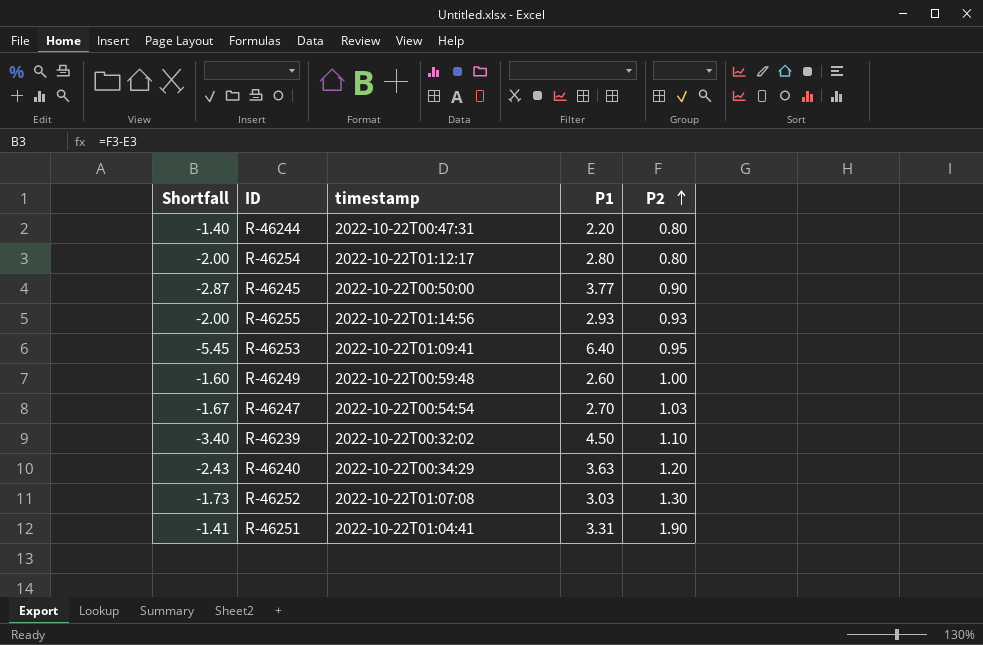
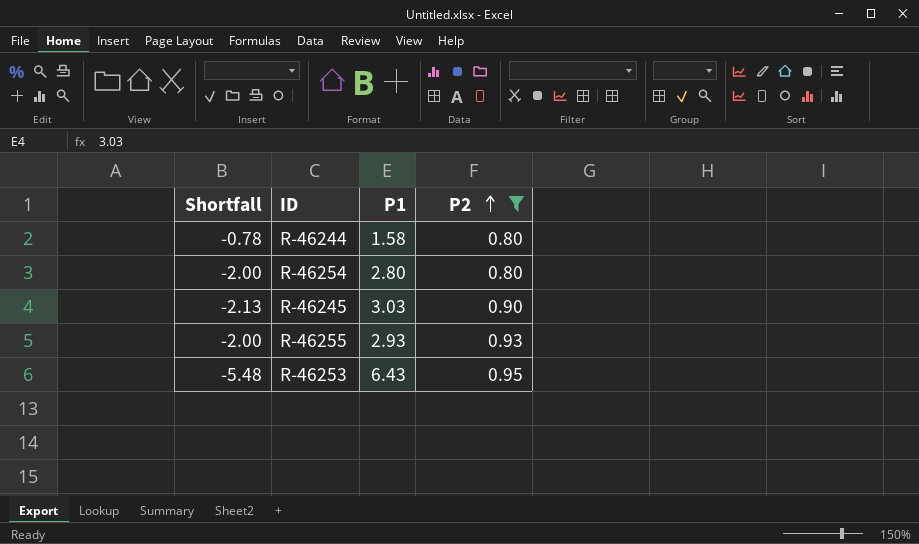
filter: none -> P2 <= 0.95
column timestamp | position: 3 -> none
R-46244 | Shortfall: -1.40 -> -0.78
R-46244 | P1: 2.20 -> 1.58
R-46245 | Shortfall: -2.87 -> -2.13
R-46245 | P1: 3.77 -> 3.03
R-46253 | Shortfall: -5.45 -> -5.48
R-46253 | P1: 6.40 -> 6.43

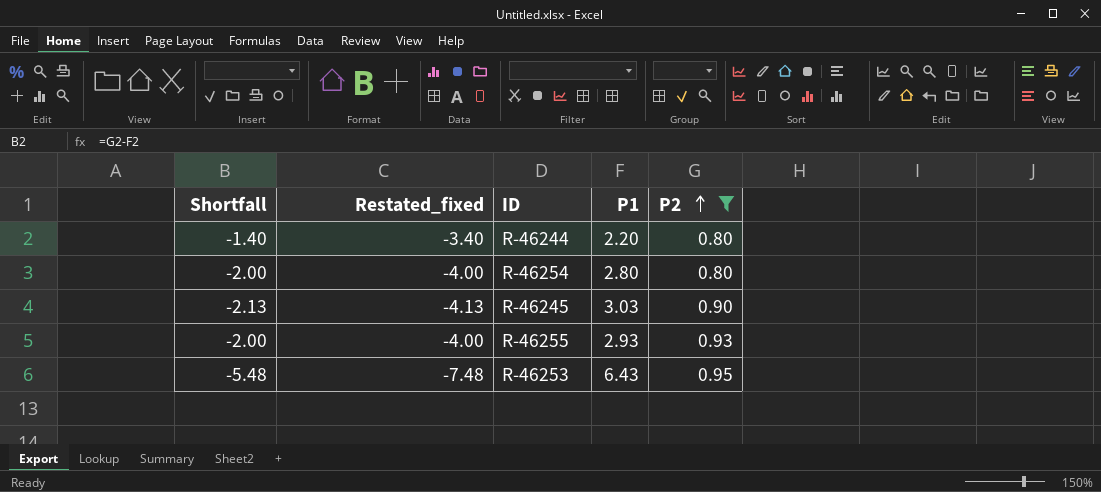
column Restated_fixed | formula: none -> [Shortfall] - 2
R-46244 | Shortfall: -0.78 -> -1.40
R-46244 | P1: 1.58 -> 2.20

